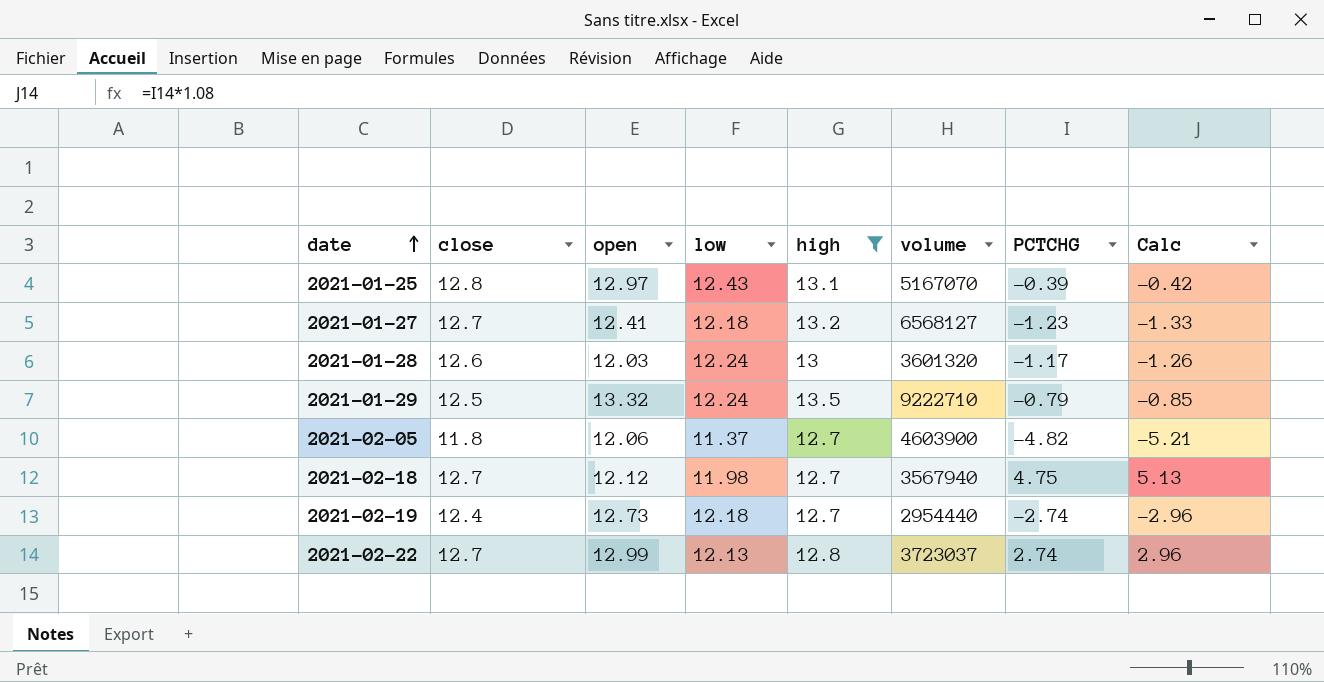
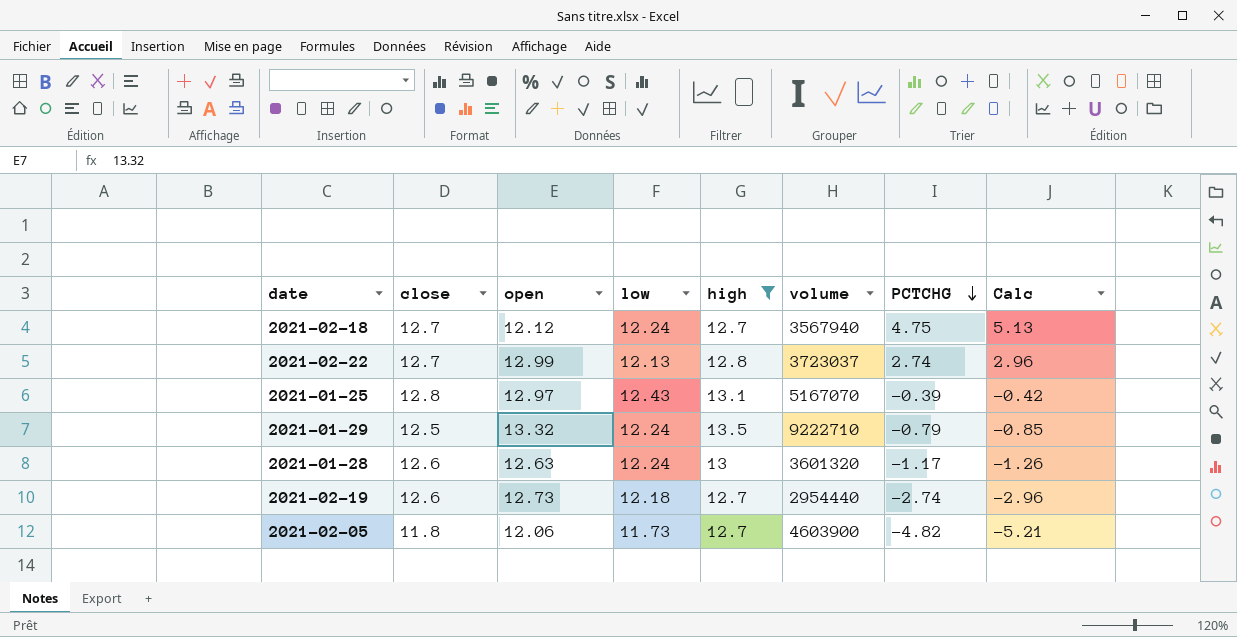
row order: date ascending -> PCTCHG descending
row 2021-01-27: 12.7 | 12.41 | 12.18 | 13.2 | 6568127 | -1.23 | -1.33 -> none
2021-02-18 | low: 11.98 -> 12.24
2021-01-28 | open: 12.03 -> 12.63
2021-02-19 | close: 12.4 -> 12.6
2021-02-05 | low: 11.37 -> 11.73

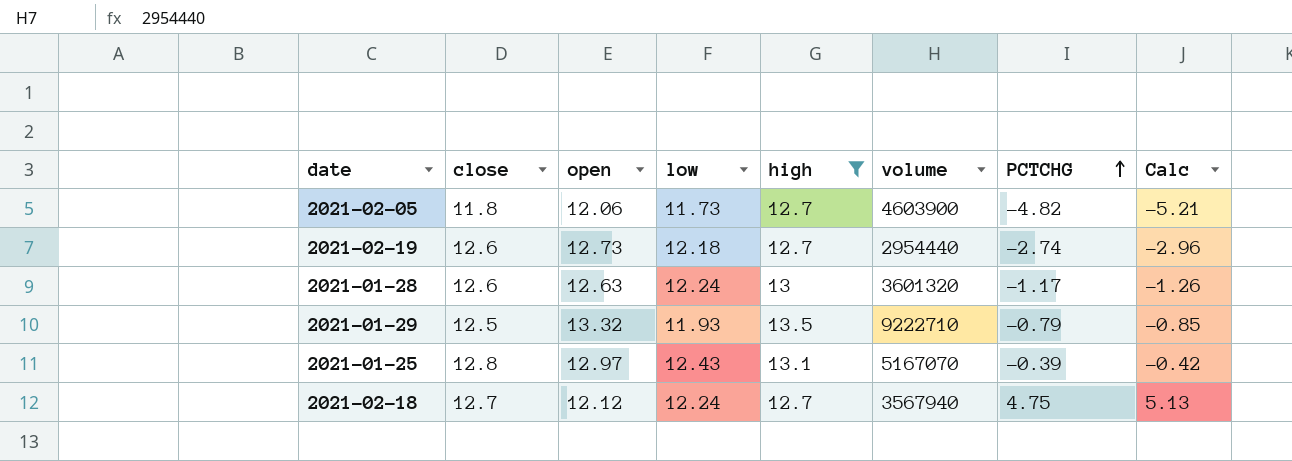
row order: PCTCHG descending -> PCTCHG ascending
row 2021-02-22: 12.7 | 12.99 | 12.13 | 12.8 | 3723037 | 2.74 | 2.96 -> none
2021-01-29 | low: 12.24 -> 11.93

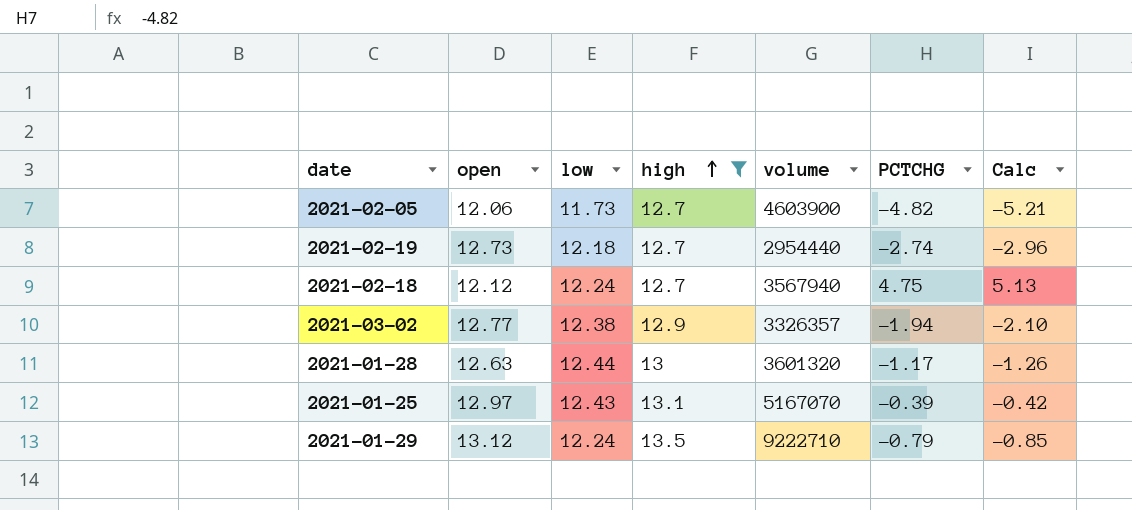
row order: PCTCHG ascending -> high ascending
column close | position: 2 -> none
row 2021-03-02: none -> 12.77 | 12.38 | 12.9 | 3326357 | -1.94 | -2.10
2021-01-28 | low: 12.24 -> 12.44
2021-01-29 | open: 13.32 -> 13.12
2021-01-29 | low: 11.93 -> 12.24

